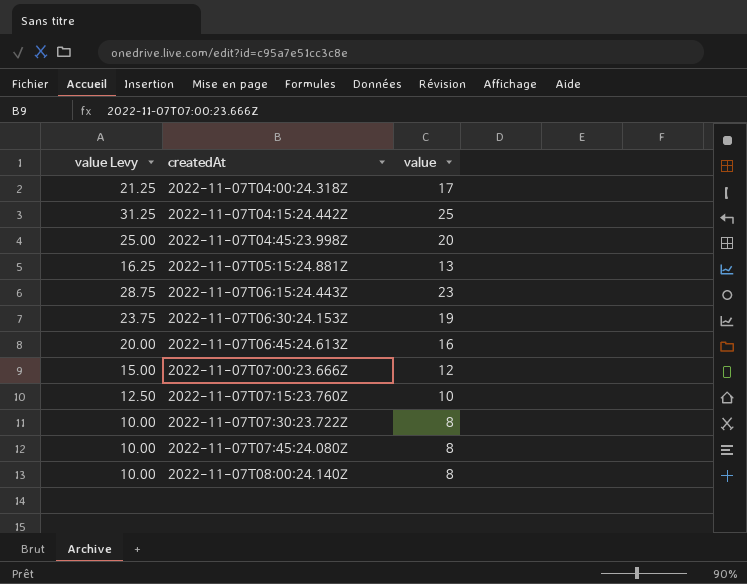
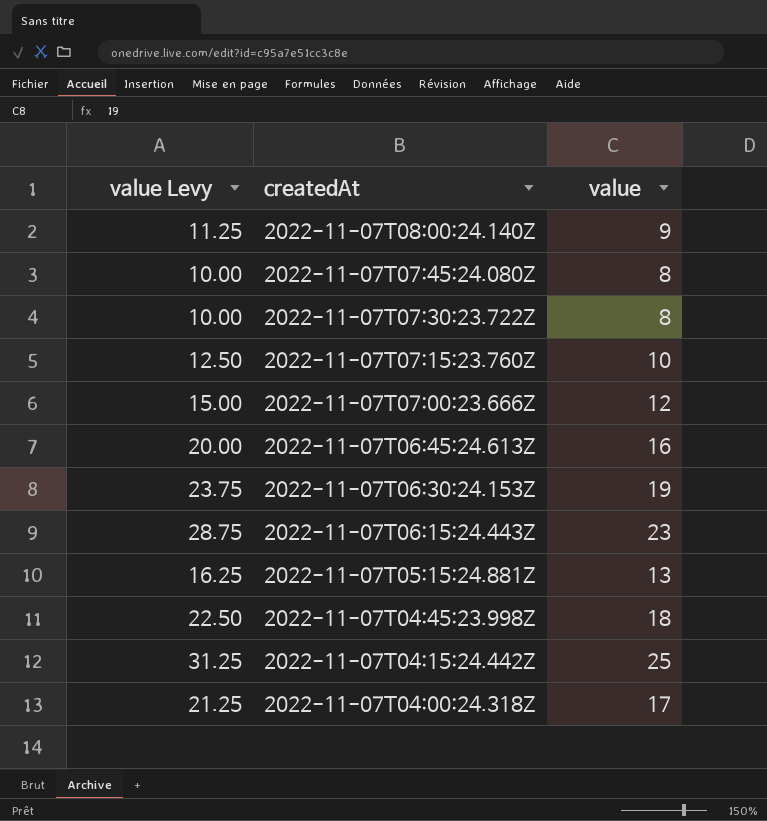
row order: createdAt ascending -> createdAt descending
2022-11-07T08:00:24.140Z | value Levy: 10.00 -> 11.25
2022-11-07T08:00:24.140Z | value: 8 -> 9
2022-11-07T04:45:23.998Z | value Levy: 25.00 -> 22.50
2022-11-07T04:45:23.998Z | value: 20 -> 18

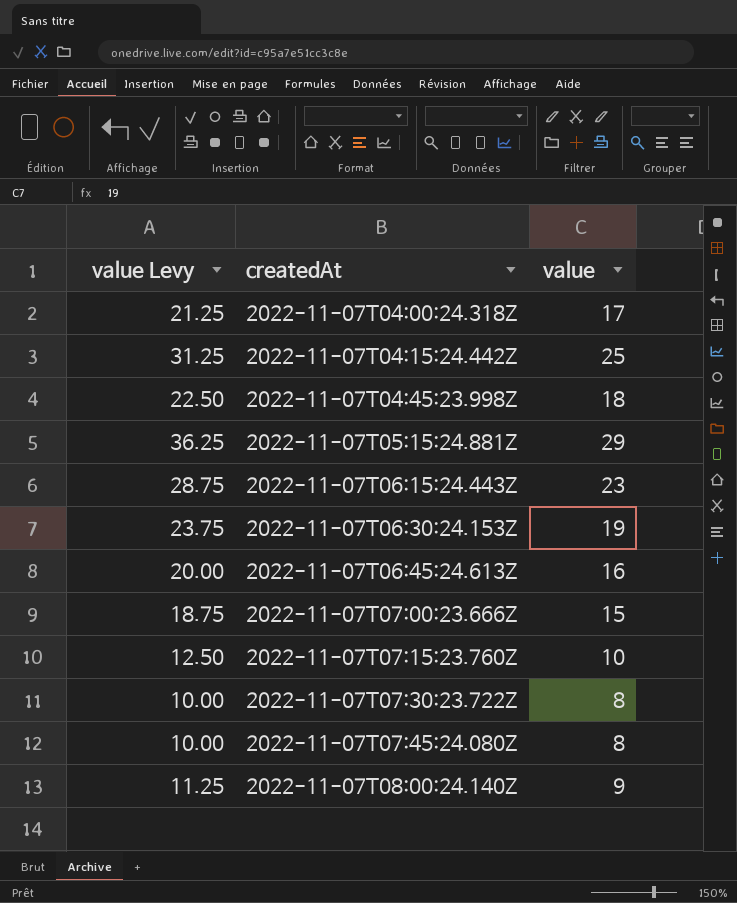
row order: createdAt descending -> createdAt ascending
2022-11-07T05:15:24.881Z | value Levy: 16.25 -> 36.25
2022-11-07T05:15:24.881Z | value: 13 -> 29
2022-11-07T07:00:23.666Z | value Levy: 15.00 -> 18.75
2022-11-07T07:00:23.666Z | value: 12 -> 15

